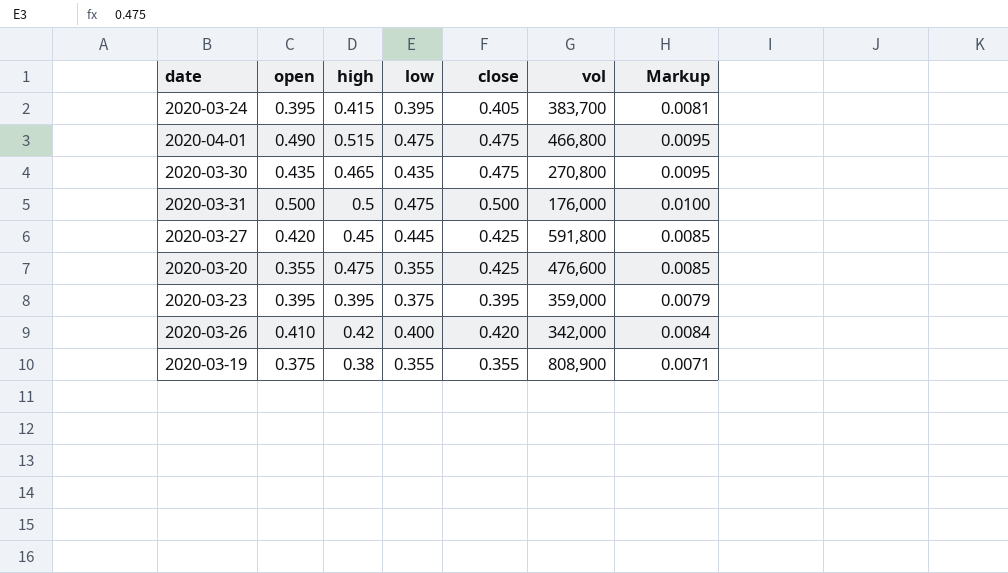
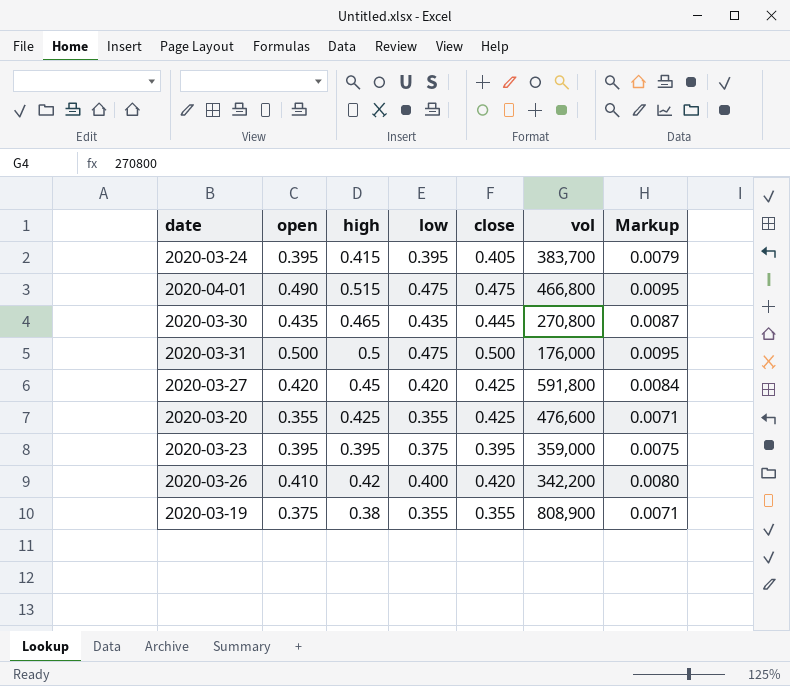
column Markup | formula: [close] * 0.02 -> [low] * 0.02
2020-03-30 | close: 0.475 -> 0.445
2020-03-27 | low: 0.445 -> 0.420
2020-03-20 | high: 0.475 -> 0.425
2020-03-26 | vol: 342,000 -> 342,200

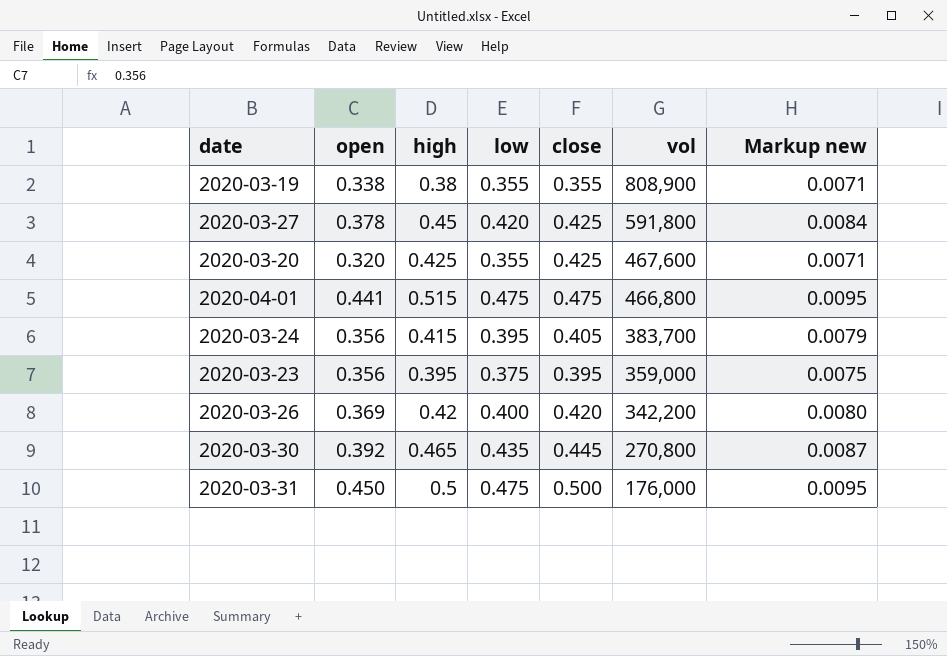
row order: none -> vol descending
column name: Markup -> Markup new
2020-03-19 | open: 0.375 -> 0.338
2020-03-27 | open: 0.420 -> 0.378
2020-03-20 | open: 0.355 -> 0.320
2020-03-20 | vol: 476,600 -> 467,600
2020-04-01 | open: 0.490 -> 0.441
2020-03-24 | open: 0.395 -> 0.356
2020-03-23 | open: 0.395 -> 0.356
2020-03-26 | open: 0.410 -> 0.369
2020-03-30 | open: 0.435 -> 0.392
2020-03-31 | open: 0.500 -> 0.450

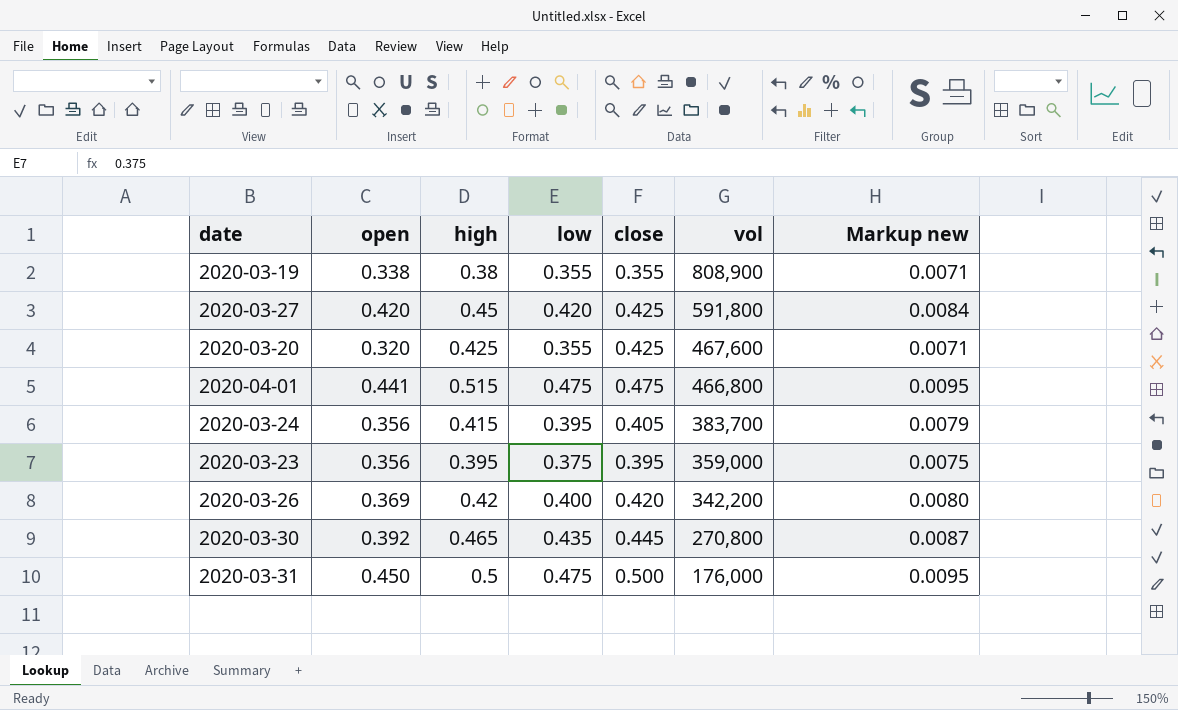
2020-03-27 | open: 0.378 -> 0.420

